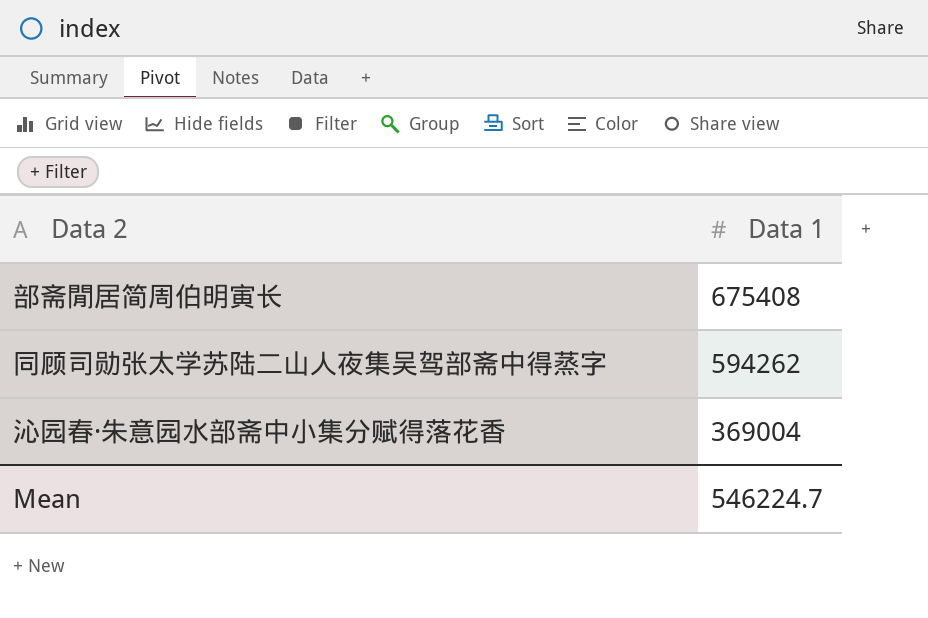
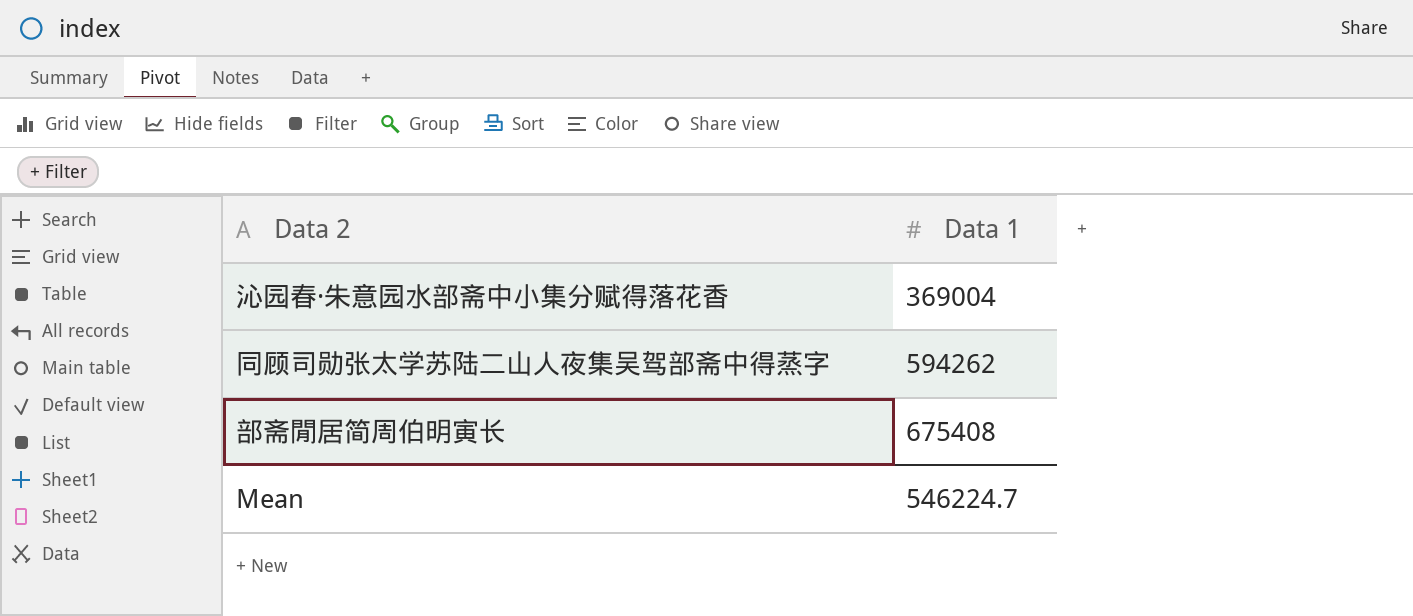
row order: Data 1 descending -> Data 1 ascending

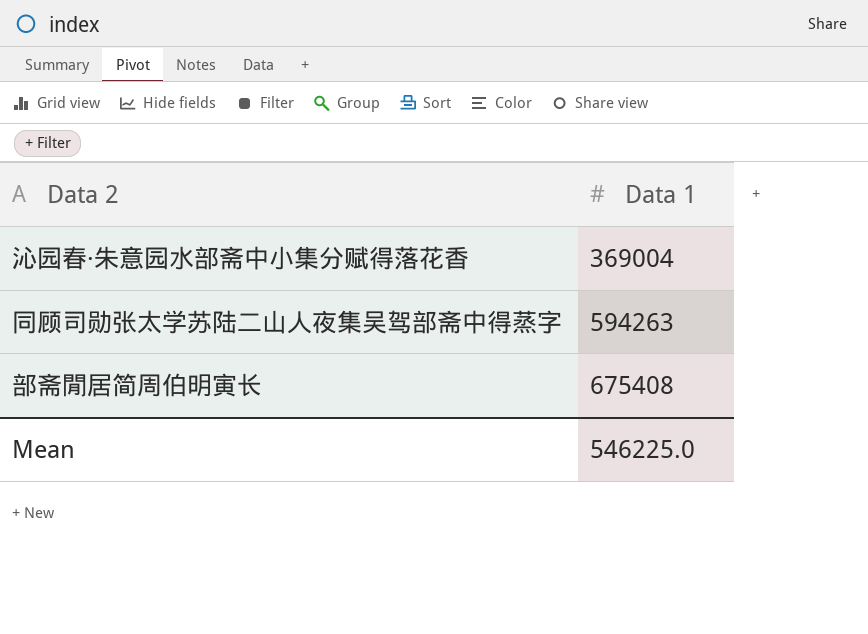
同顾司勋张太学苏陆二山人夜集吴驾部斋中得蒸字 | Data 1: 594262 -> 594263
Mean | Data 1: 546224.7 -> 546225.0

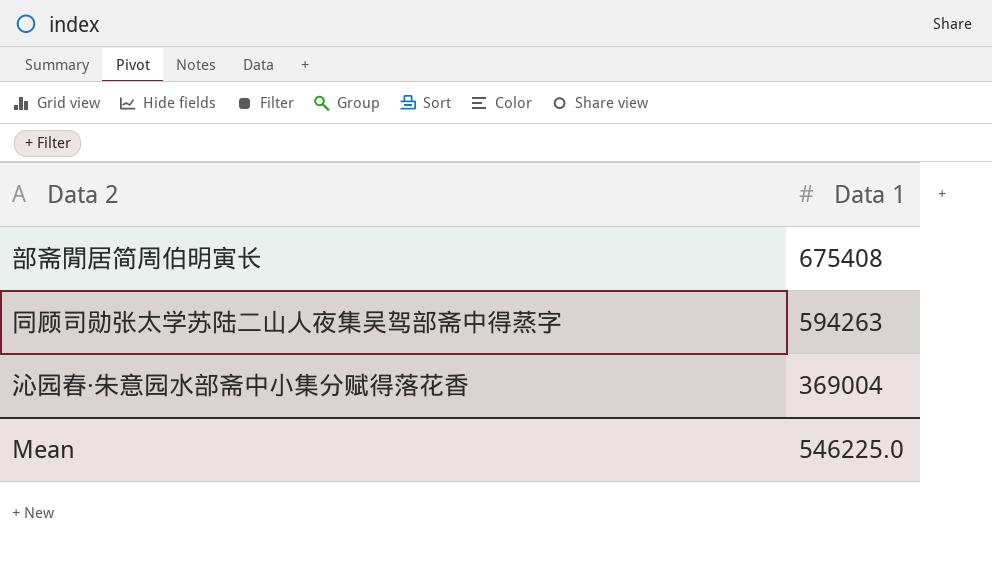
row order: Data 1 ascending -> Data 1 descending

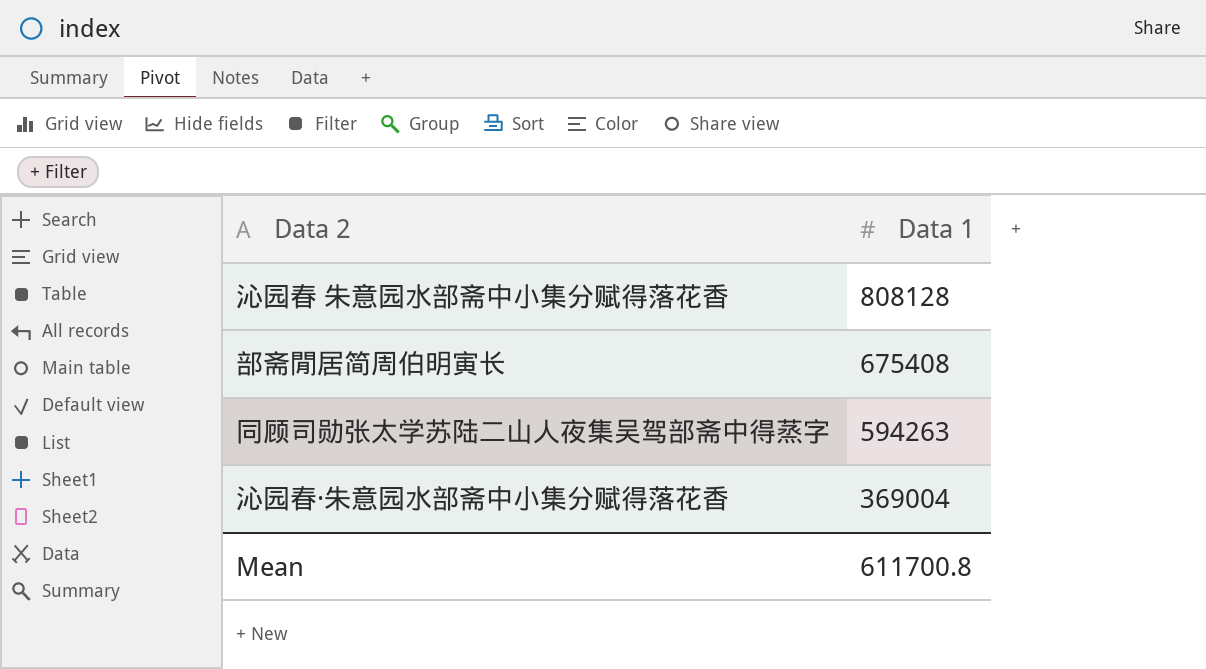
row 沁园春 朱意园水部斋中小集分赋得落花香: none -> 808128
Mean | Data 1: 546225.0 -> 611700.8

